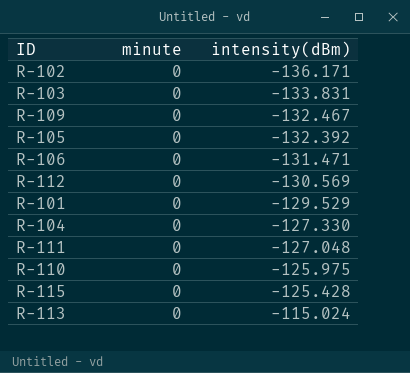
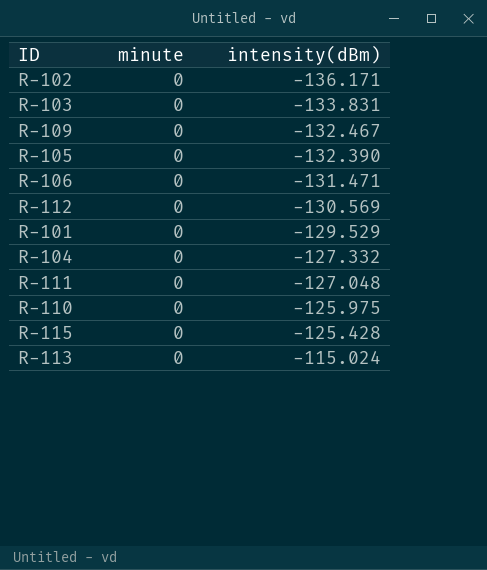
R-105 | intensity(dBm): -132.392 -> -132.390
R-104 | intensity(dBm): -127.330 -> -127.332

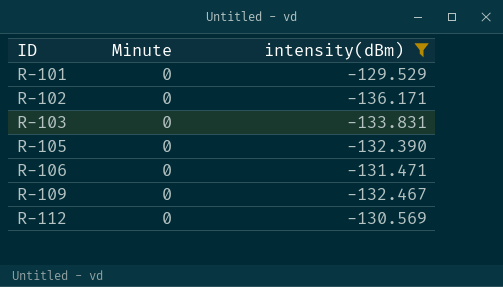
filter: none -> intensity(dBm) <= -129.529
row order: intensity(dBm) ascending -> ID ascending
column name: minute -> Minute

